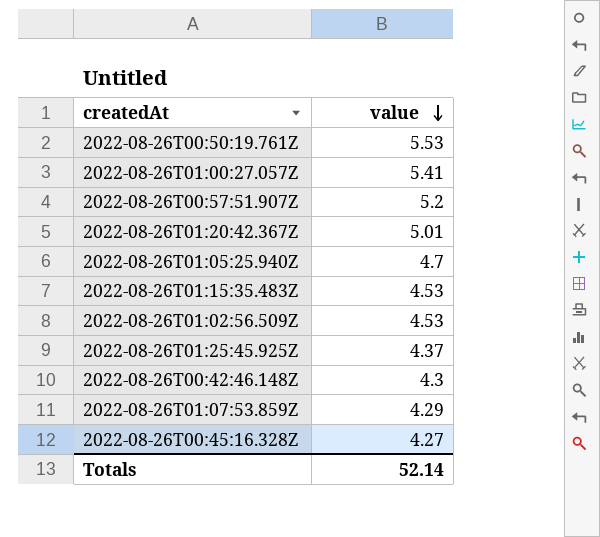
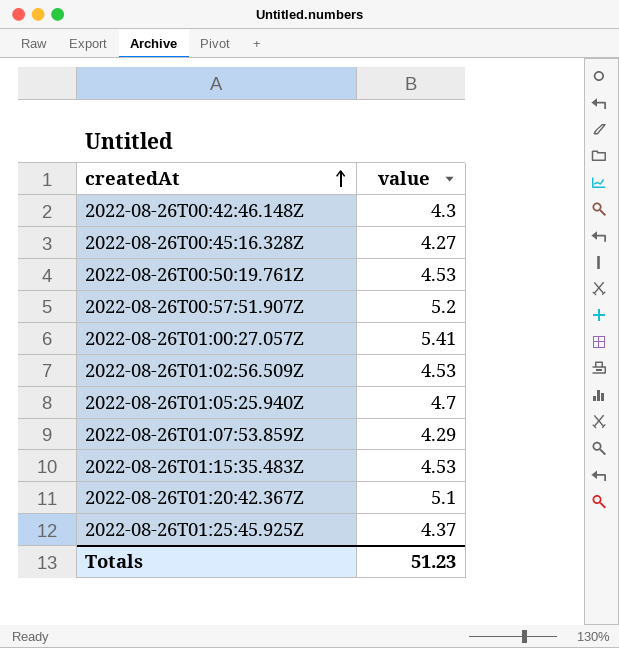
row order: value descending -> createdAt ascending
2022-08-26T00:50:19.761Z | value: 5.53 -> 4.53
2022-08-26T01:20:42.367Z | value: 5.01 -> 5.1
Totals | value: 52.14 -> 51.23

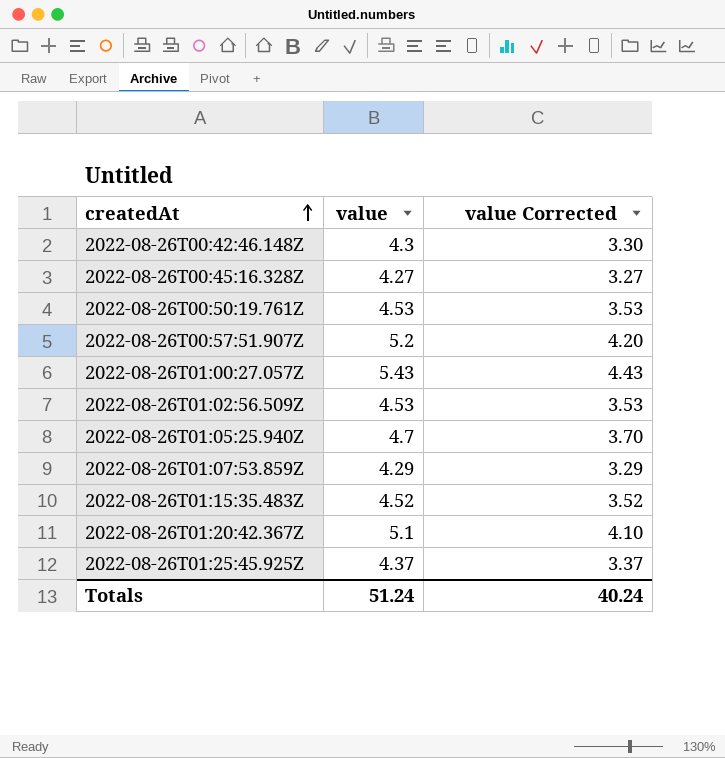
column value Corrected | formula: none -> [value] - 1
2022-08-26T01:00:27.057Z | value: 5.41 -> 5.43
2022-08-26T01:15:35.483Z | value: 4.53 -> 4.52
Totals | value: 51.23 -> 51.24

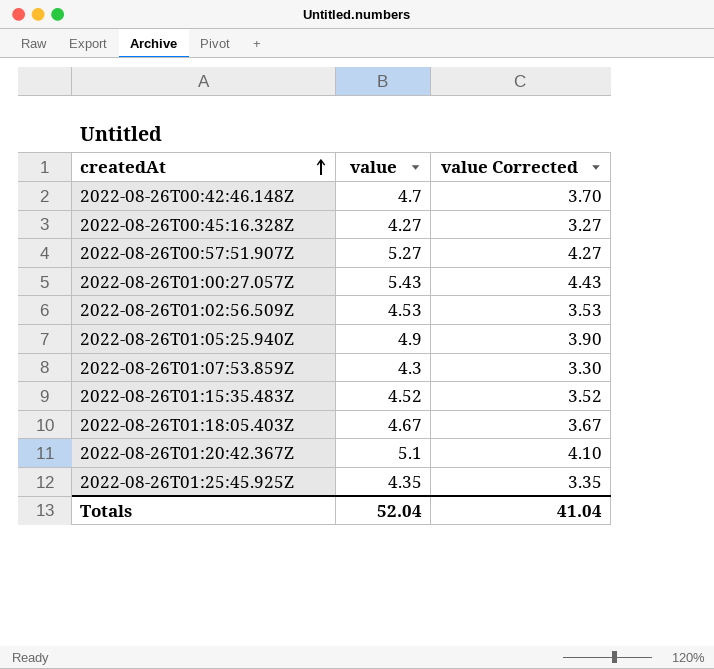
row 2022-08-26T00:50:19.761Z: 4.53 | 3.53 -> none
2022-08-26T00:42:46.148Z | value: 4.3 -> 4.7
2022-08-26T00:42:46.148Z | value Corrected: 3.30 -> 3.70
2022-08-26T00:57:51.907Z | value: 5.2 -> 5.27
2022-08-26T00:57:51.907Z | value Corrected: 4.20 -> 4.27
2022-08-26T01:05:25.940Z | value: 4.7 -> 4.9
2022-08-26T01:05:25.940Z | value Corrected: 3.70 -> 3.90
2022-08-26T01:07:53.859Z | value: 4.29 -> 4.3
2022-08-26T01:07:53.859Z | value Corrected: 3.29 -> 3.30
row 2022-08-26T01:18:05.403Z: none -> 4.67 | 3.67
2022-08-26T01:25:45.925Z | value: 4.37 -> 4.35
2022-08-26T01:25:45.925Z | value Corrected: 3.37 -> 3.35
Totals | value: 51.24 -> 52.04
Totals | value Corrected: 40.24 -> 41.04

